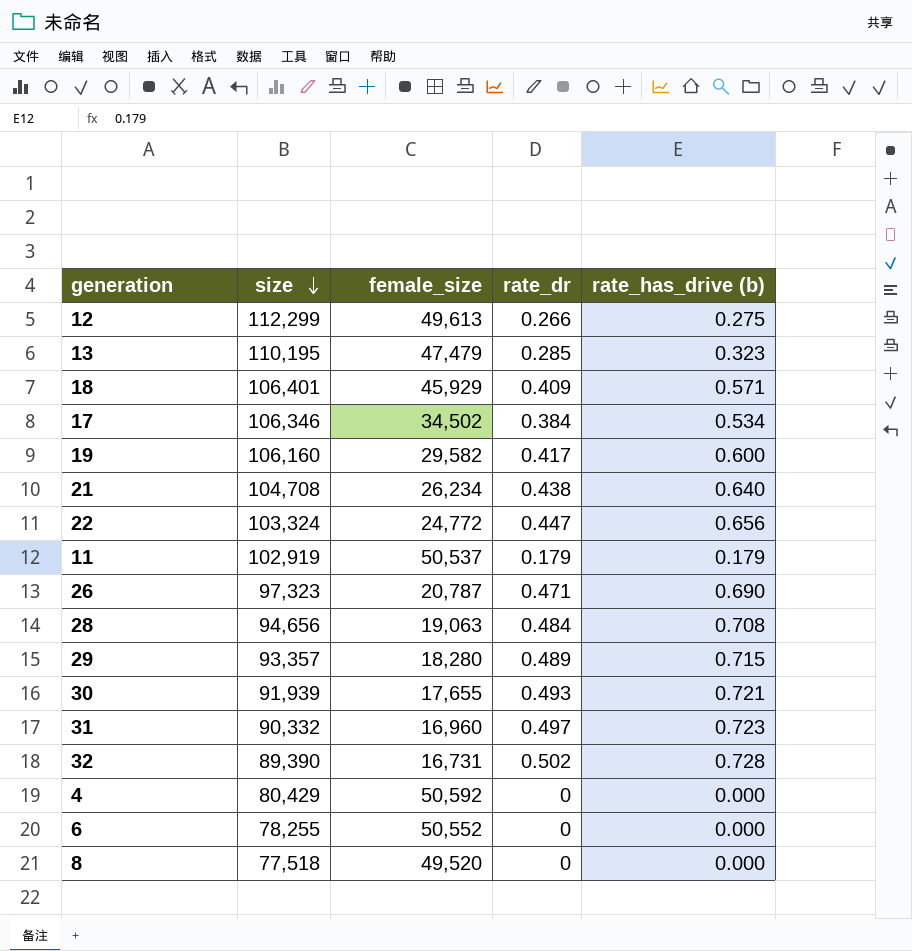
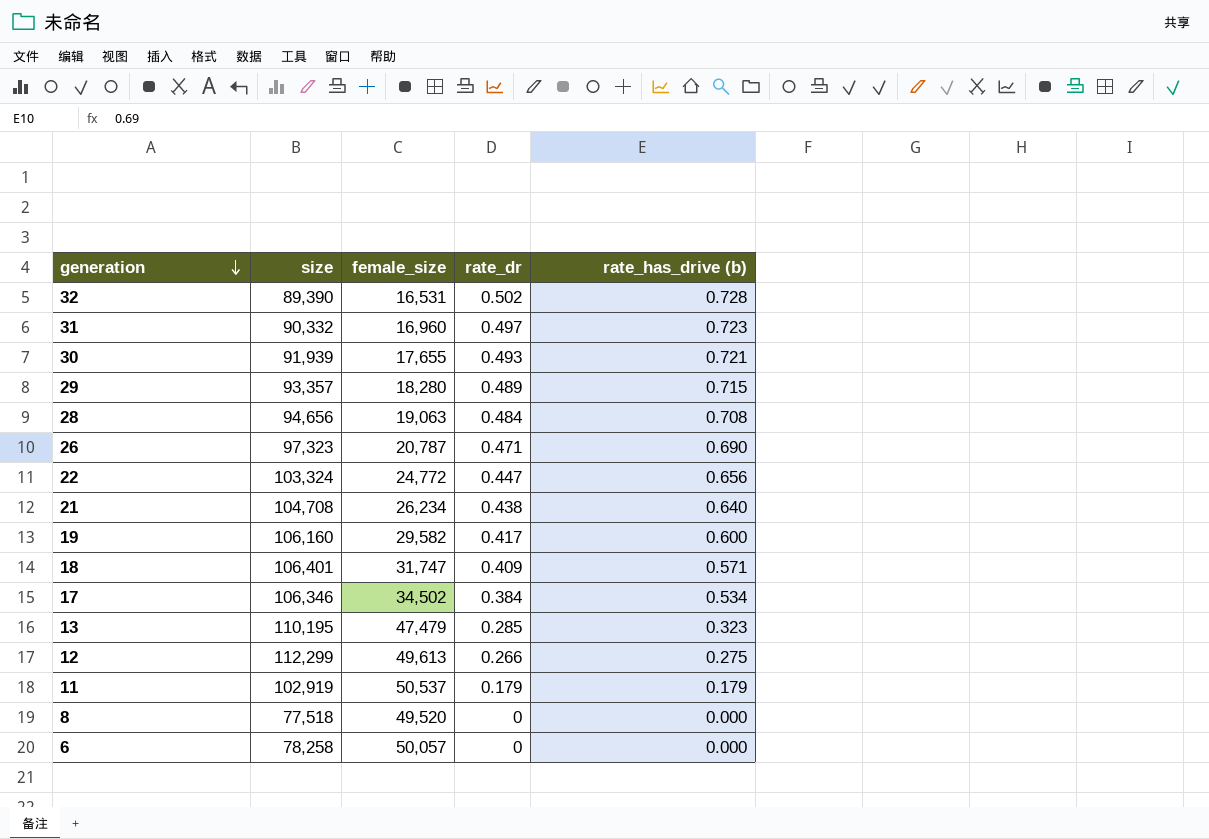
row order: size descending -> generation descending
row 4: 80,429 | 50,592 | 0 | 0.000 -> none
32 | female_size: 16,731 -> 16,531
18 | female_size: 45,929 -> 31,747
6 | size: 78,255 -> 78,258
6 | female_size: 50,552 -> 50,057

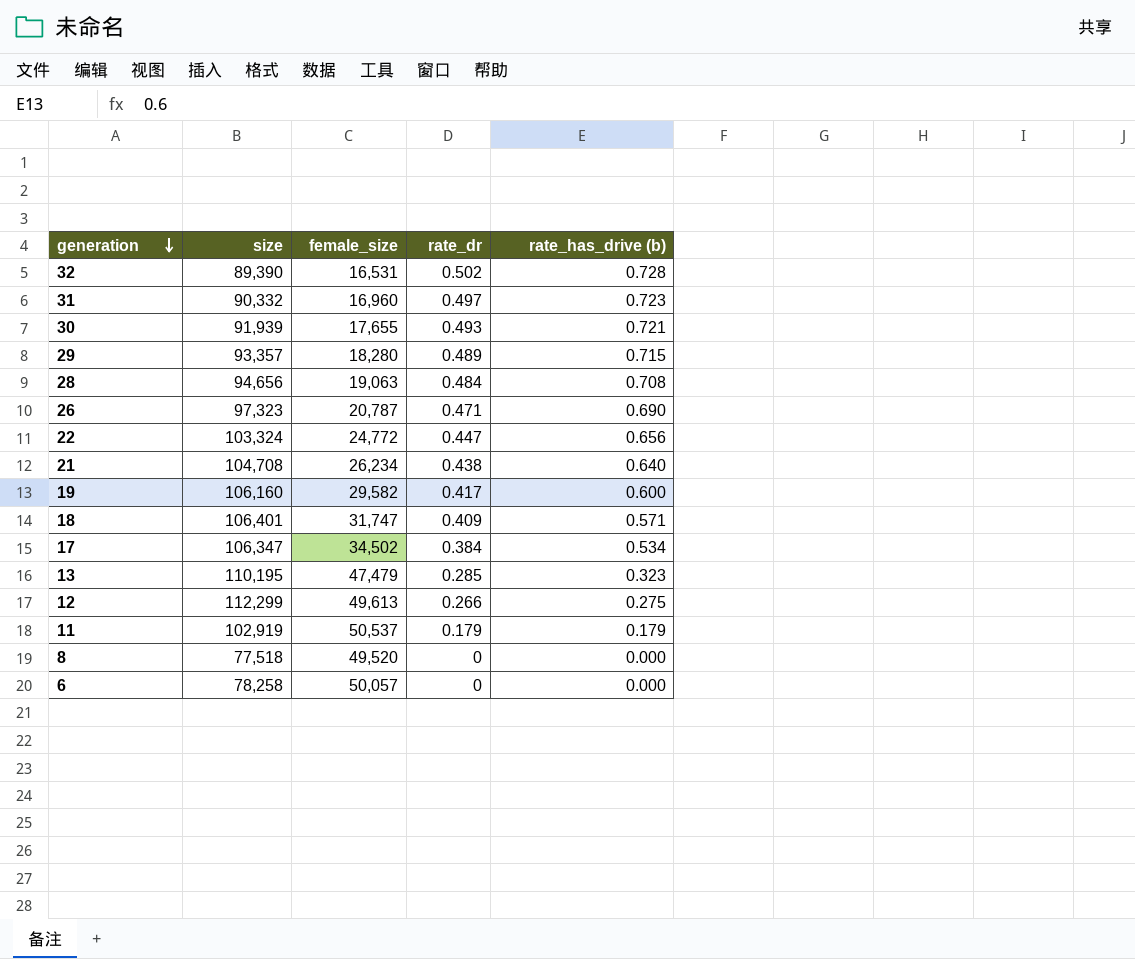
17 | size: 106,346 -> 106,347

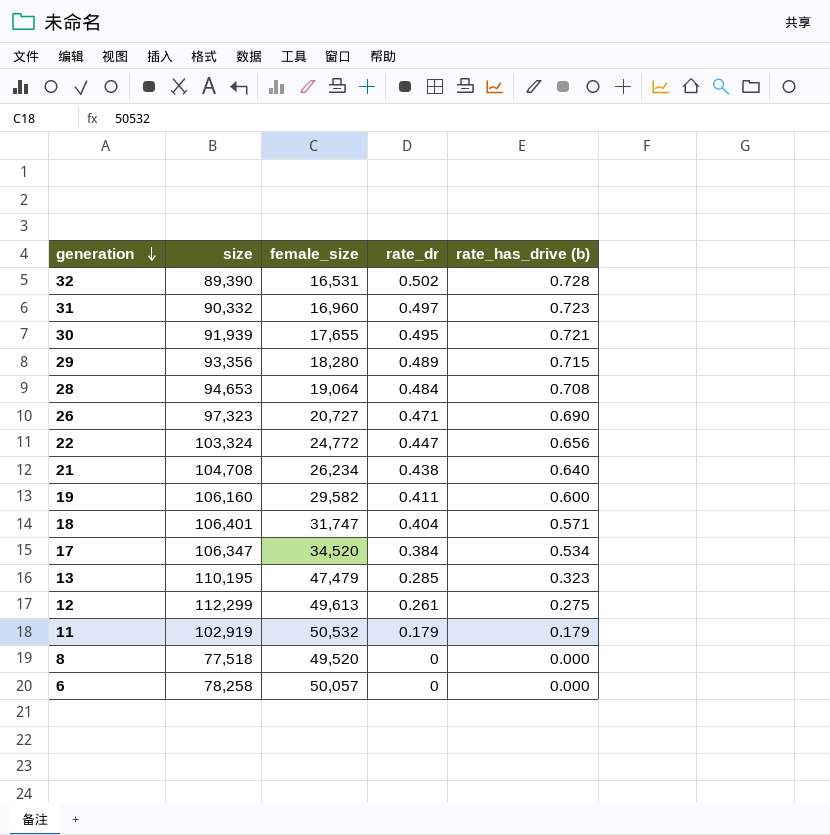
30 | rate_dr: 0.493 -> 0.495
29 | size: 93,357 -> 93,356
28 | size: 94,656 -> 94,653
28 | female_size: 19,063 -> 19,064
26 | female_size: 20,787 -> 20,727
19 | rate_dr: 0.417 -> 0.411
18 | rate_dr: 0.409 -> 0.404
17 | female_size: 34,502 -> 34,520
12 | rate_dr: 0.266 -> 0.261
11 | female_size: 50,537 -> 50,532

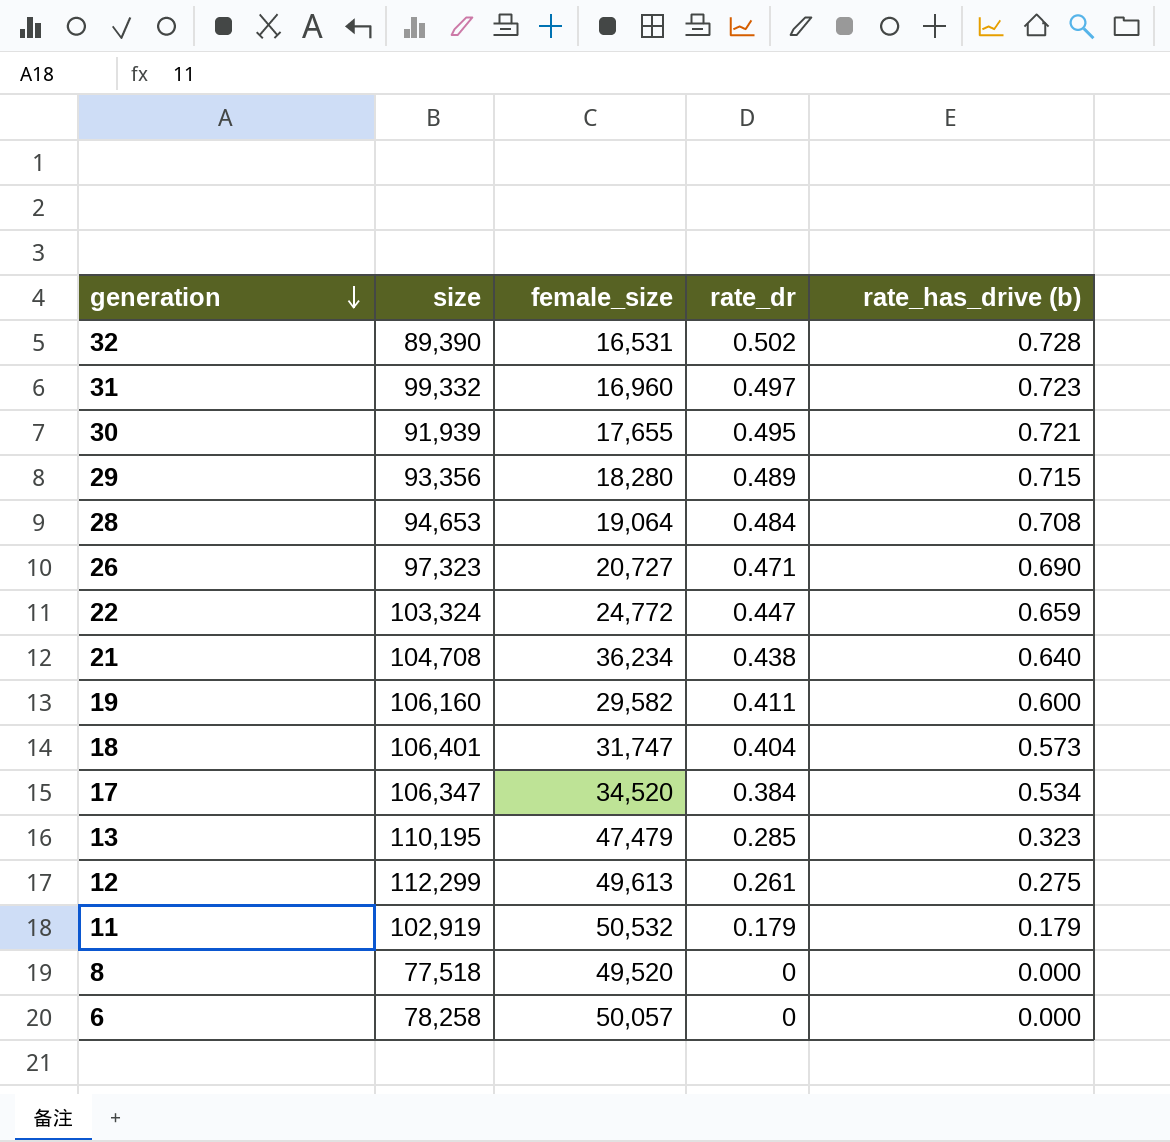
31 | size: 90,332 -> 99,332
22 | rate_has_drive (b): 0.656 -> 0.659
21 | female_size: 26,234 -> 36,234
18 | rate_has_drive (b): 0.571 -> 0.573

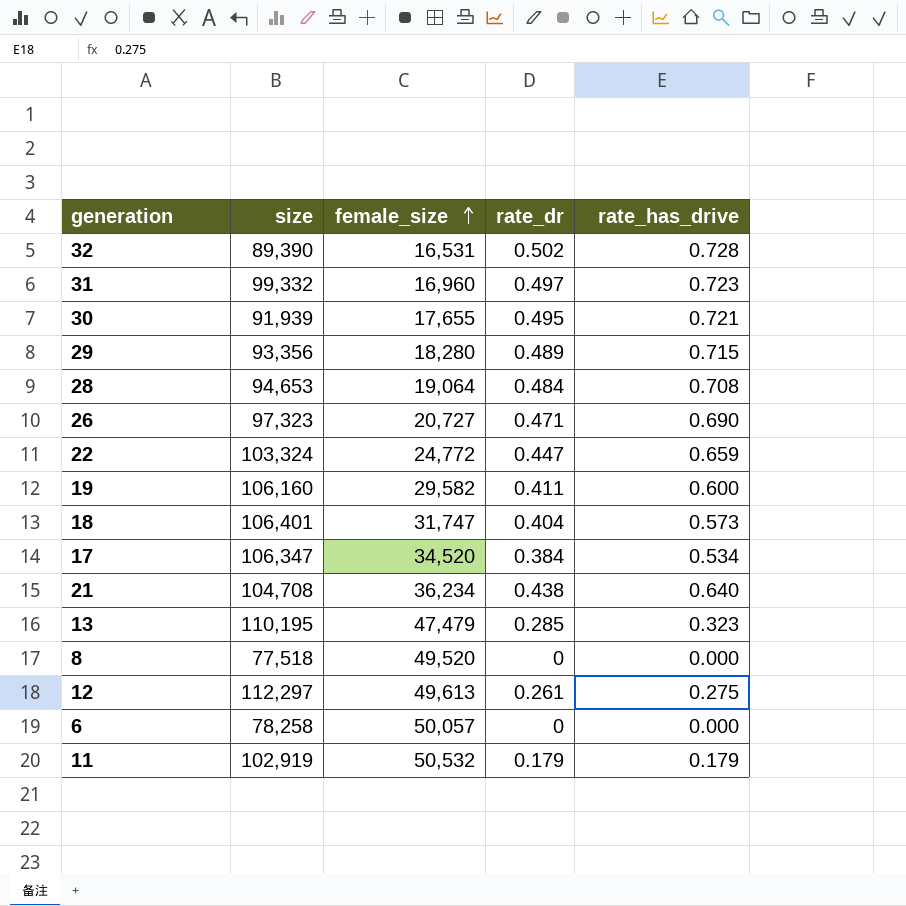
row order: generation descending -> female_size ascending
column name: rate_has_drive (b) -> rate_has_drive
12 | size: 112,299 -> 112,297

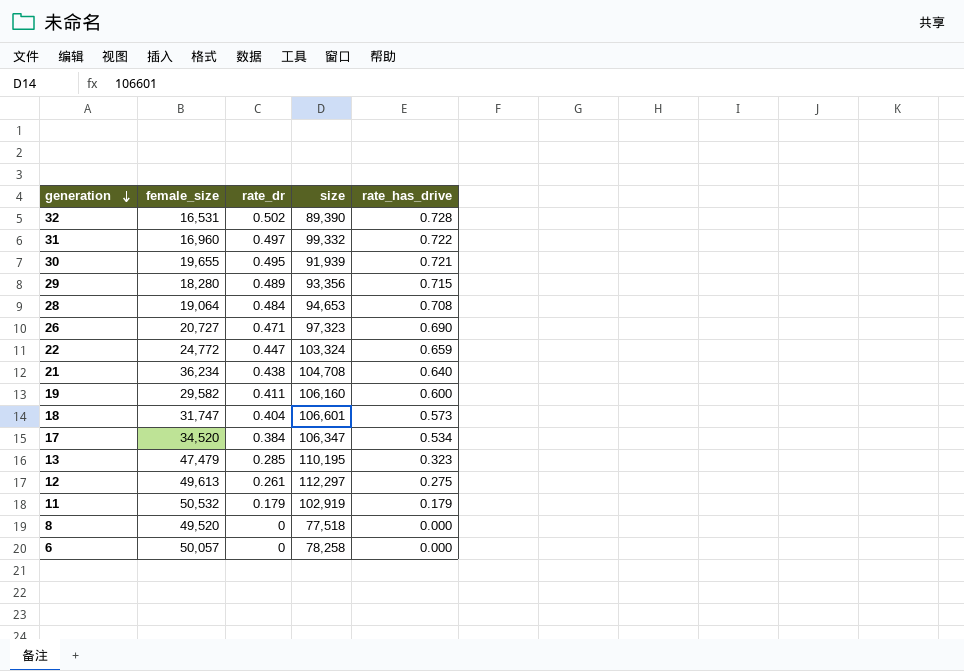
row order: female_size ascending -> generation descending
column size | position: 2 -> 4
31 | rate_has_drive: 0.723 -> 0.722
30 | female_size: 17,655 -> 19,655
18 | size: 106,401 -> 106,601

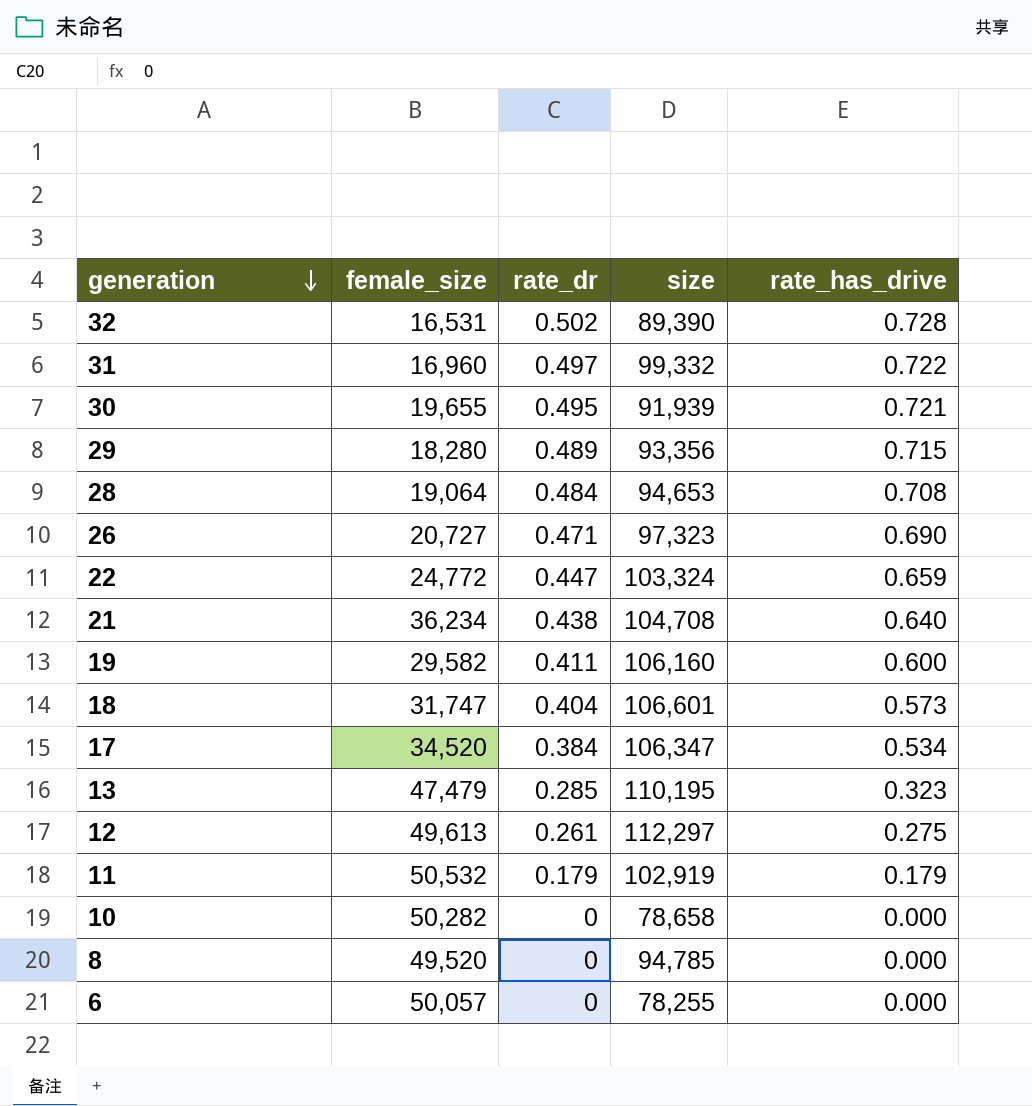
row 10: none -> 50,282 | 0 | 78,658 | 0.000
8 | size: 77,518 -> 94,785
6 | size: 78,258 -> 78,255

